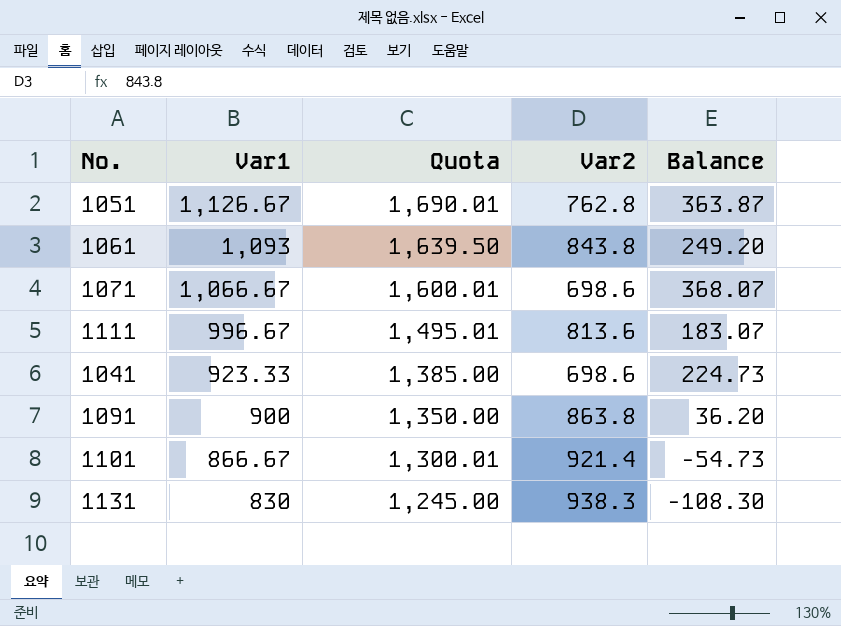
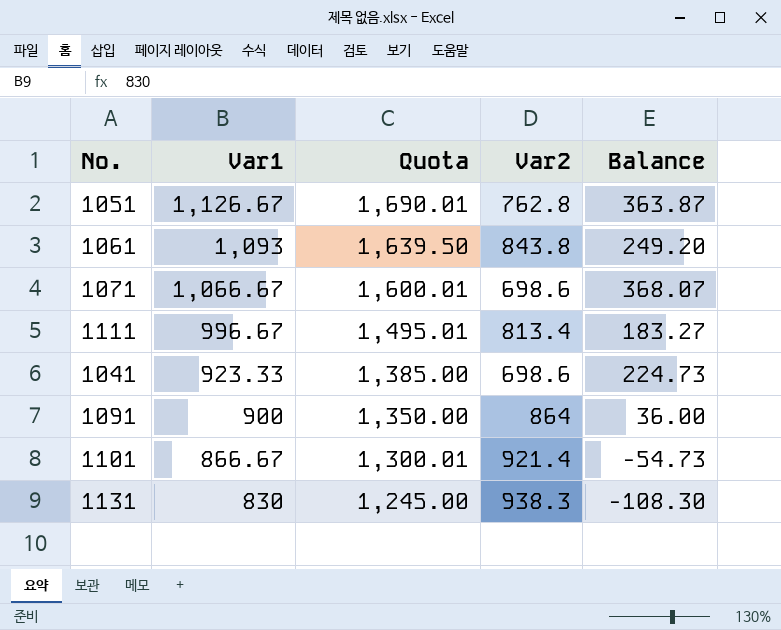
1111 | Var2: 813.6 -> 813.4
1111 | Balance: 183.07 -> 183.27
1091 | Var2: 863.8 -> 864
1091 | Balance: 36.20 -> 36.00

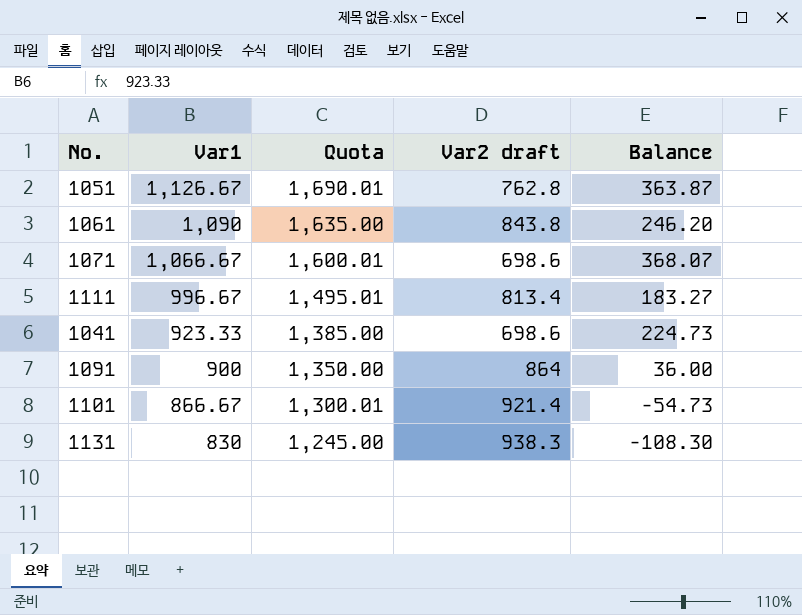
column name: Var2 -> Var2 draft
1061 | Var1: 1,093 -> 1,090
1061 | Quota: 1,639.50 -> 1,635.00
1061 | Balance: 249.20 -> 246.20

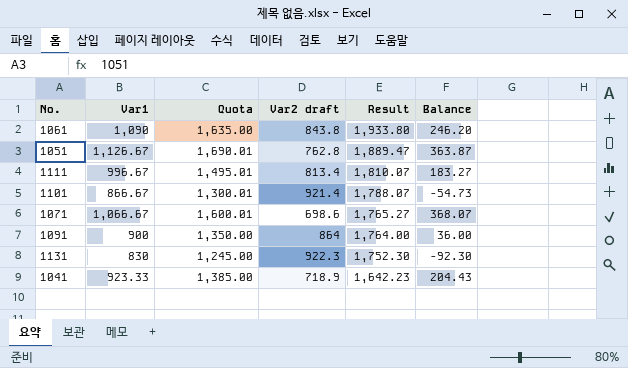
row order: Var1 descending -> Result descending
column Result | formula: none -> [Var1] + [Var2 draft]
1131 | Var2 draft: 938.3 -> 922.3
1131 | Balance: -108.30 -> -92.30
1041 | Var2 draft: 698.6 -> 718.9
1041 | Balance: 224.73 -> 204.43

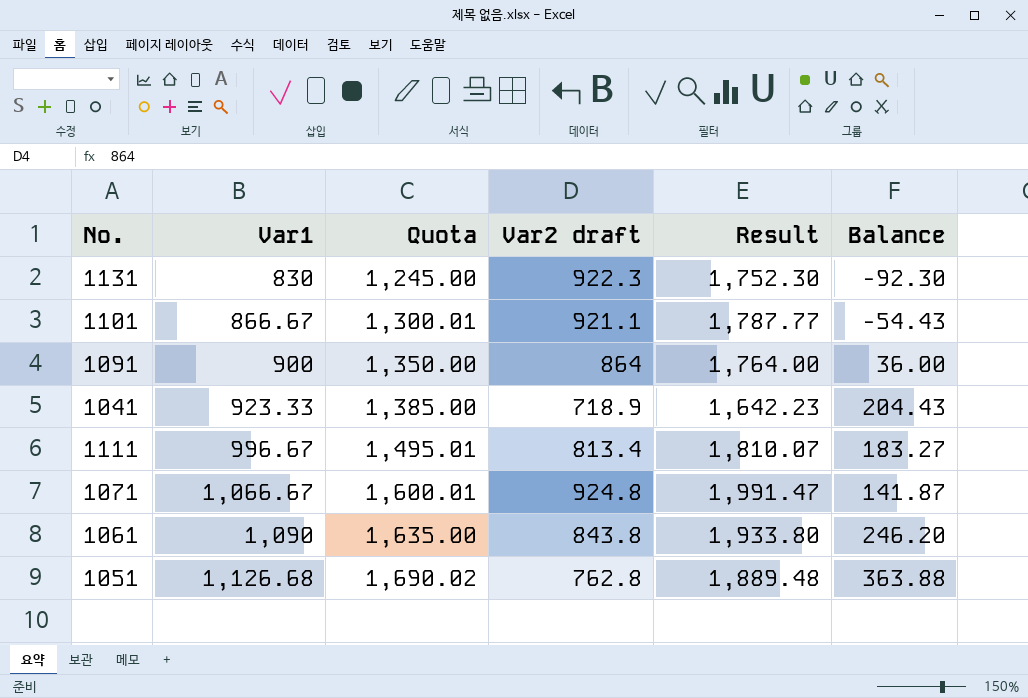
row order: Result descending -> Var1 ascending
1101 | Var2 draft: 921.4 -> 921.1
1101 | Result: 1,788.07 -> 1,787.77
1101 | Balance: -54.73 -> -54.43
1071 | Var2 draft: 698.6 -> 924.8
1071 | Result: 1,765.27 -> 1,991.47
1071 | Balance: 368.07 -> 141.87
1051 | Var1: 1,126.67 -> 1,126.68
1051 | Quota: 1,690.01 -> 1,690.02
1051 | Result: 1,889.47 -> 1,889.48
1051 | Balance: 363.87 -> 363.88

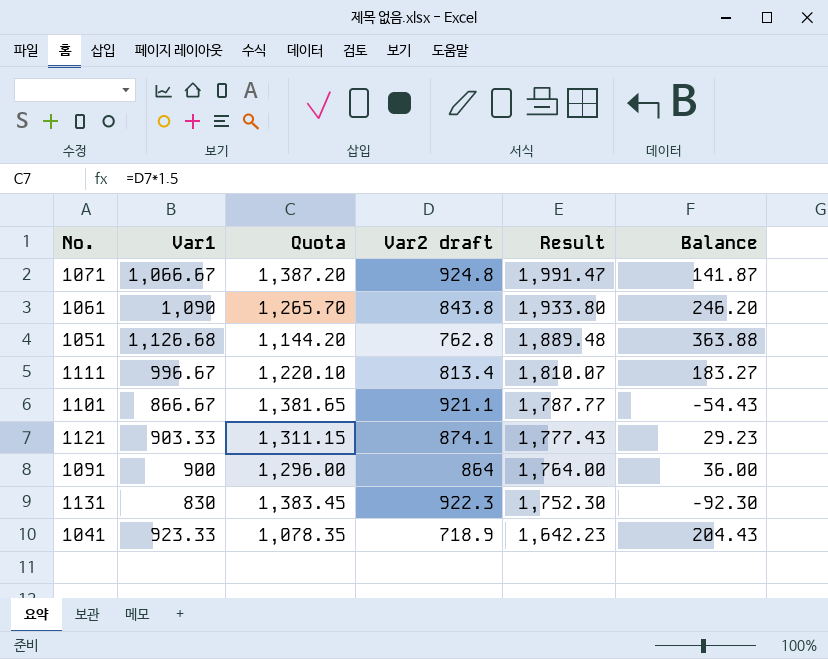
row order: Var1 ascending -> Result descending
column Quota | formula: [Var1] * 1.5 -> [Var2 draft] * 1.5
row 1121: none -> 903.33 | 1,311.15 | 874.1 | 1,777.43 | 29.23

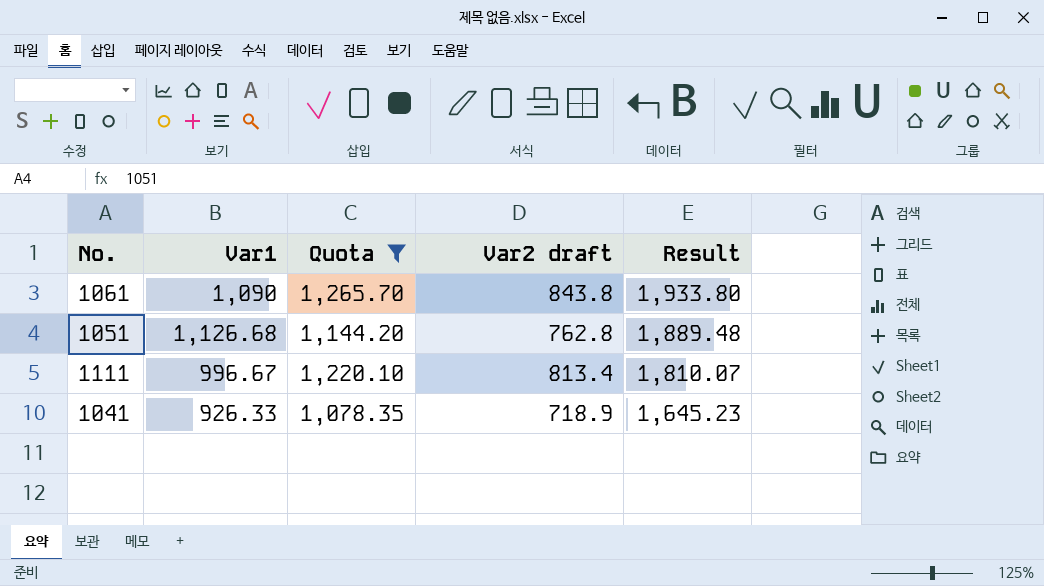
filter: none -> Quota <= 1,265.70
column Balance | formula: [Var1] - [Var2 draft] -> none
1041 | Var1: 923.33 -> 926.33
1041 | Result: 1,642.23 -> 1,645.23

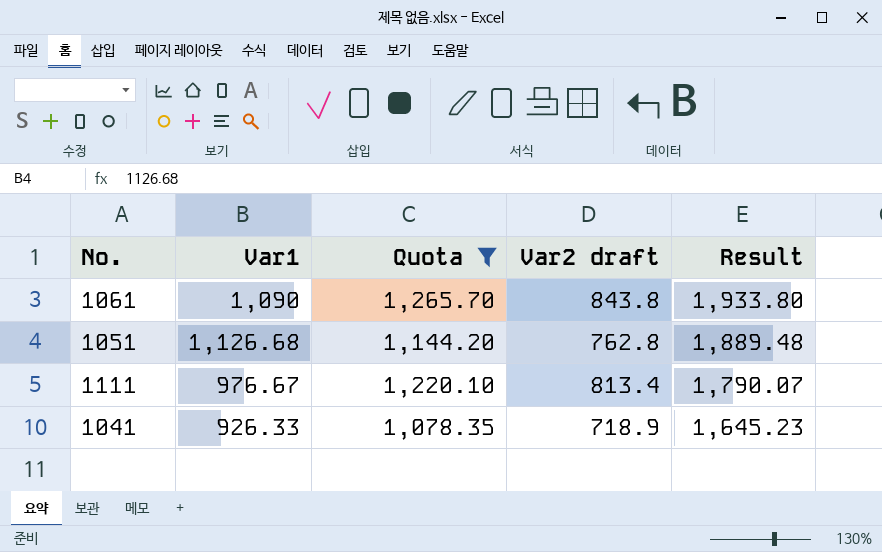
1111 | Var1: 996.67 -> 976.67
1111 | Result: 1,810.07 -> 1,790.07

